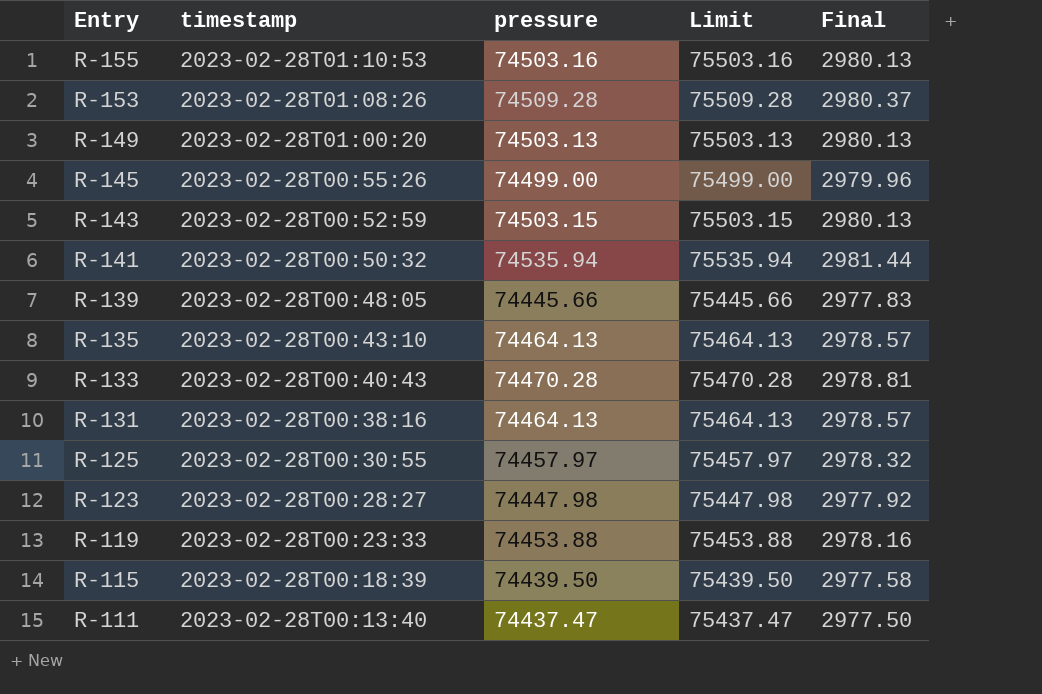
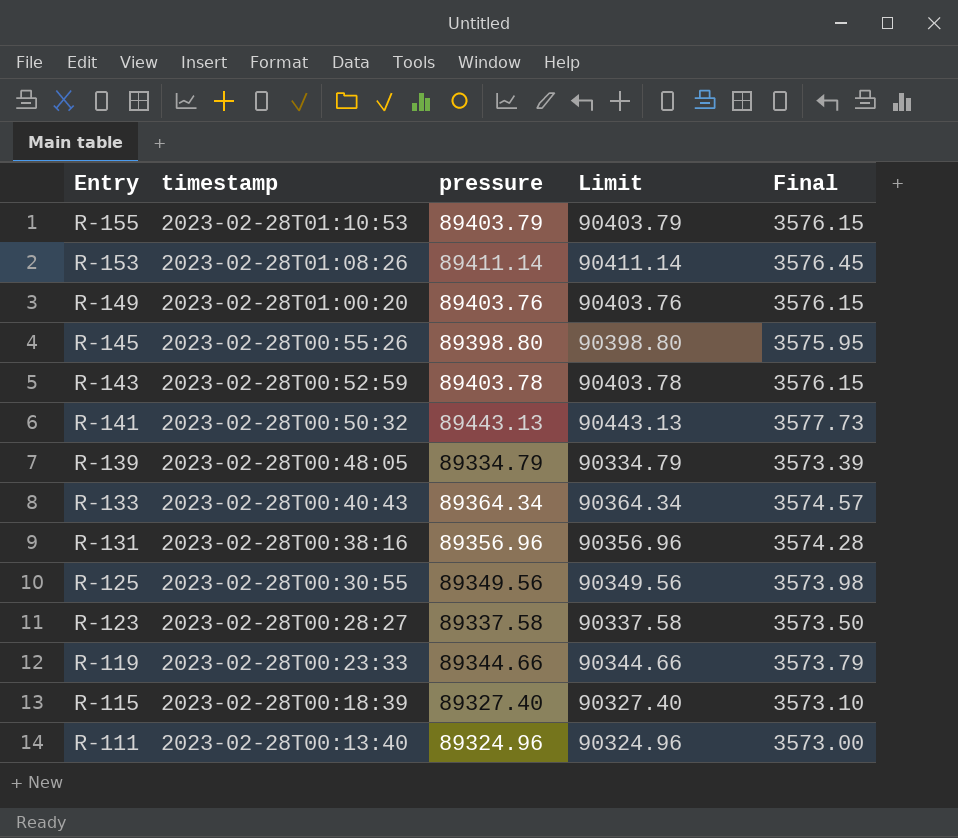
row R-135: 2023-02-28T00:43:10 | 74464.13 | 75464.13 | 2978.57 -> none
R-155 | pressure: 74503.16 -> 89403.79
R-155 | Limit: 75503.16 -> 90403.79
R-155 | Final: 2980.13 -> 3576.15
R-153 | pressure: 74509.28 -> 89411.14
R-153 | Limit: 75509.28 -> 90411.14
R-153 | Final: 2980.37 -> 3576.45
R-149 | pressure: 74503.13 -> 89403.76
R-149 | Limit: 75503.13 -> 90403.76
R-149 | Final: 2980.13 -> 3576.15
R-145 | pressure: 74499.00 -> 89398.80
R-145 | Limit: 75499.00 -> 90398.80
R-145 | Final: 2979.96 -> 3575.95
R-143 | pressure: 74503.15 -> 89403.78
R-143 | Limit: 75503.15 -> 90403.78
R-143 | Final: 2980.13 -> 3576.15
R-141 | pressure: 74535.94 -> 89443.13
R-141 | Limit: 75535.94 -> 90443.13
R-141 | Final: 2981.44 -> 3577.73
R-139 | pressure: 74445.66 -> 89334.79
R-139 | Limit: 75445.66 -> 90334.79
R-139 | Final: 2977.83 -> 3573.39
R-133 | pressure: 74470.28 -> 89364.34
R-133 | Limit: 75470.28 -> 90364.34
R-133 | Final: 2978.81 -> 3574.57
R-131 | pressure: 74464.13 -> 89356.96
R-131 | Limit: 75464.13 -> 90356.96
R-131 | Final: 2978.57 -> 3574.28
R-125 | pressure: 74457.97 -> 89349.56
R-125 | Limit: 75457.97 -> 90349.56
R-125 | Final: 2978.32 -> 3573.98
R-123 | pressure: 74447.98 -> 89337.58
R-123 | Limit: 75447.98 -> 90337.58
R-123 | Final: 2977.92 -> 3573.50
R-119 | pressure: 74453.88 -> 89344.66
R-119 | Limit: 75453.88 -> 90344.66
R-119 | Final: 2978.16 -> 3573.79
R-115 | pressure: 74439.50 -> 89327.40
R-115 | Limit: 75439.50 -> 90327.40
R-115 | Final: 2977.58 -> 3573.10
R-111 | pressure: 74437.47 -> 89324.96
R-111 | Limit: 75437.47 -> 90324.96
R-111 | Final: 2977.50 -> 3573.00

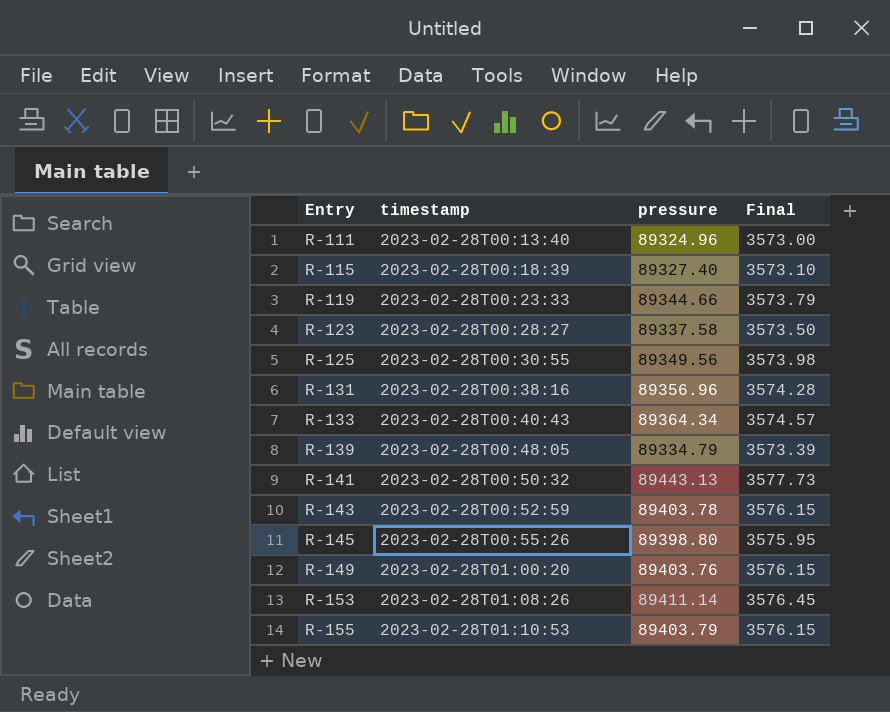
row order: Entry descending -> Entry ascending
column Limit | formula: [pressure] + 1000 -> none

